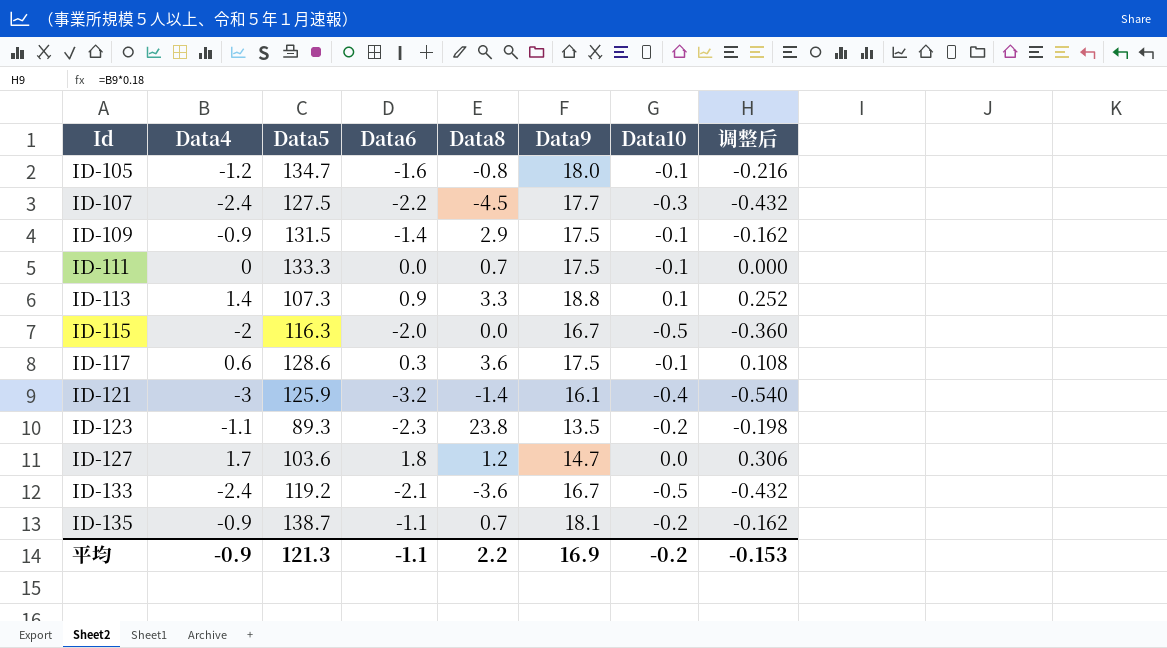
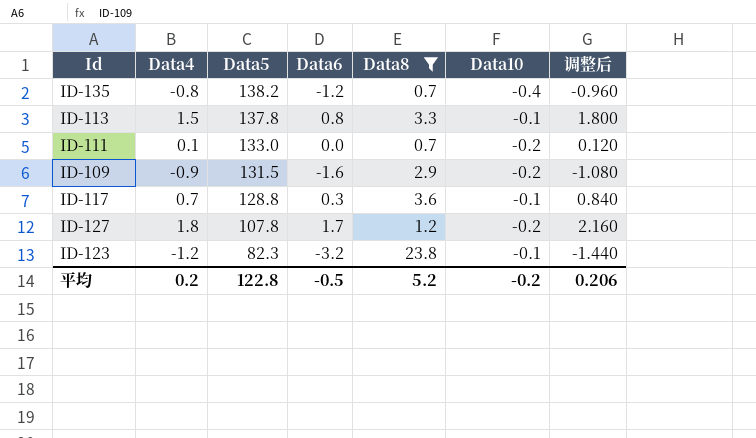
filter: none -> Data8 >= 0.7
row order: Id ascending -> Data5 descending
column Data9 | position: 6 -> none
column 调整后 | formula: [Data4] * 0.18 -> [Data4] * 1.2
ID-135 | Data4: -0.9 -> -0.8
ID-135 | Data5: 138.7 -> 138.2
ID-135 | Data6: -1.1 -> -1.2
ID-135 | Data10: -0.2 -> -0.4
ID-113 | Data4: 1.4 -> 1.5
ID-113 | Data5: 107.3 -> 137.8
ID-113 | Data6: 0.9 -> 0.8
ID-113 | Data10: 0.1 -> -0.1
ID-111 | Data4: 0 -> 0.1
ID-111 | Data5: 133.3 -> 133.0
ID-111 | Data10: -0.1 -> -0.2
ID-109 | Data6: -1.4 -> -1.6
ID-109 | Data10: -0.1 -> -0.2
ID-117 | Data4: 0.6 -> 0.7
ID-117 | Data5: 128.6 -> 128.8
ID-127 | Data4: 1.7 -> 1.8
ID-127 | Data5: 103.6 -> 107.8
ID-127 | Data6: 1.8 -> 1.7
ID-127 | Data10: 0.0 -> -0.2
ID-123 | Data4: -1.1 -> -1.2
ID-123 | Data5: 89.3 -> 82.3
ID-123 | Data6: -2.3 -> -3.2
ID-123 | Data10: -0.2 -> -0.1
平均 | Data4: -0.9 -> 0.2
平均 | Data5: 121.3 -> 122.8
平均 | Data6: -1.1 -> -0.5
平均 | Data8: 2.2 -> 5.2
平均 | 调整后: -0.153 -> 0.206

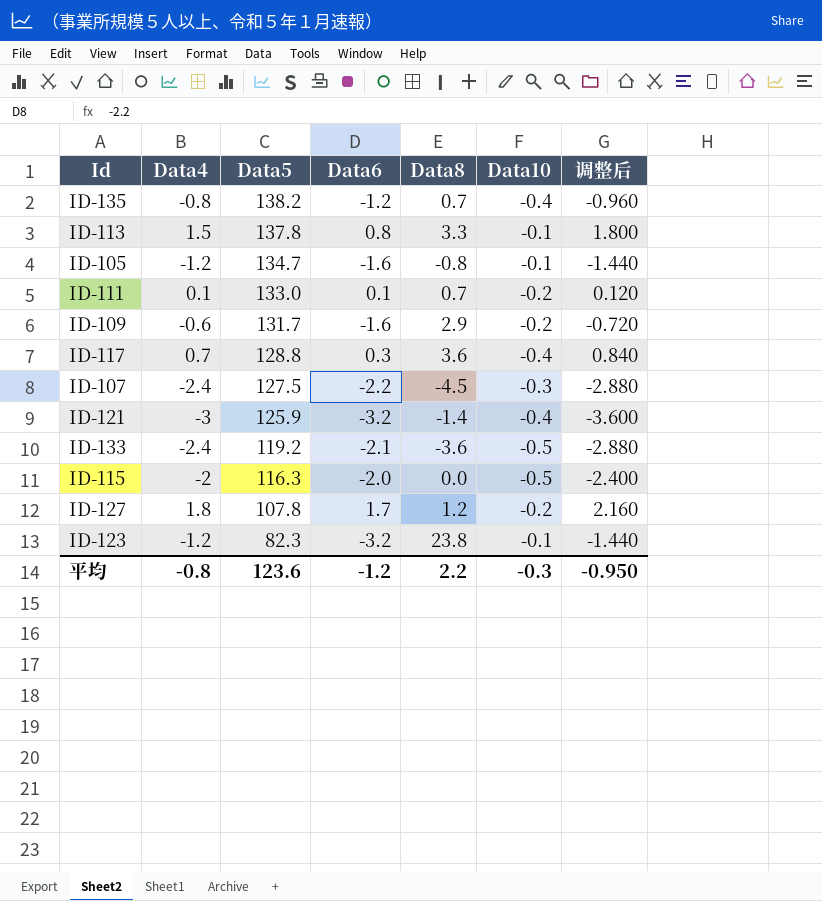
filter: Data8 >= 0.7 -> none
ID-111 | Data6: 0.0 -> 0.1
ID-109 | Data4: -0.9 -> -0.6
ID-109 | Data5: 131.5 -> 131.7
ID-109 | 调整后: -1.080 -> -0.720
ID-117 | Data10: -0.1 -> -0.4
平均 | Data4: 0.2 -> -0.8
平均 | Data5: 122.8 -> 123.6
平均 | Data6: -0.5 -> -1.2
平均 | Data8: 5.2 -> 2.2
平均 | Data10: -0.2 -> -0.3
平均 | 调整后: 0.206 -> -0.950

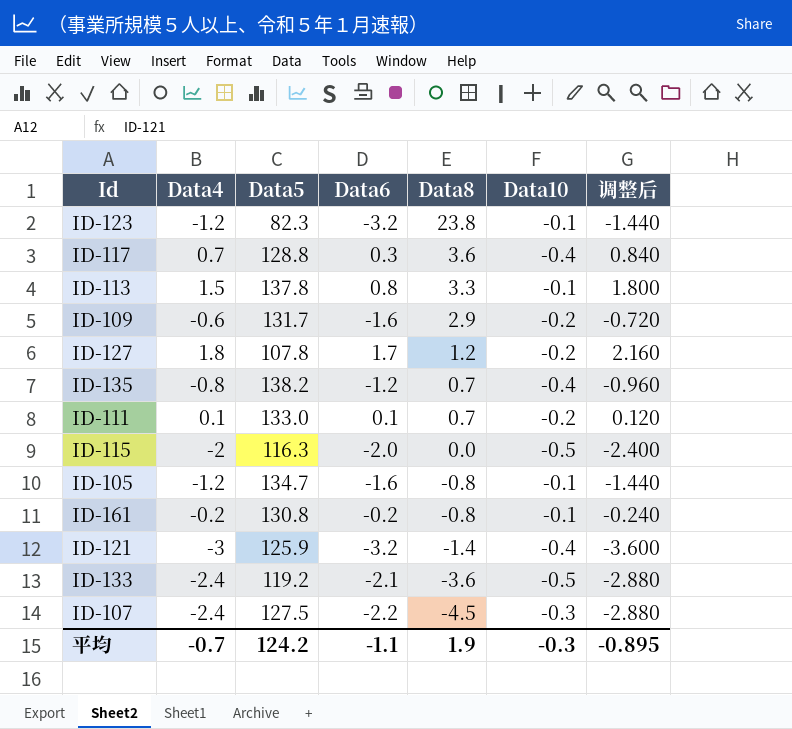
row order: Data5 descending -> Data8 descending
row ID-161: none -> -0.2 | 130.8 | -0.2 | -0.8 | -0.1 | -0.240
平均 | Data4: -0.8 -> -0.7
平均 | Data5: 123.6 -> 124.2
平均 | Data6: -1.2 -> -1.1
平均 | Data8: 2.2 -> 1.9
平均 | 调整后: -0.950 -> -0.895

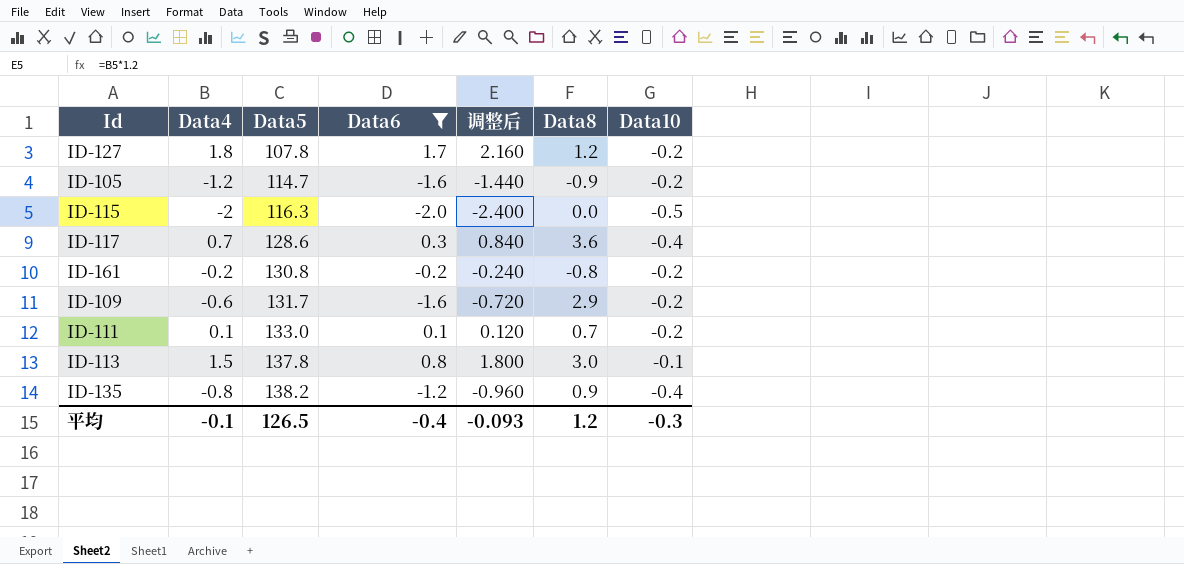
filter: none -> Data6 >= -2.0
row order: Data8 descending -> Data5 ascending
column 调整后 | position: 7 -> 5
ID-105 | Data5: 134.7 -> 114.7
ID-105 | Data8: -0.8 -> -0.9
ID-105 | Data10: -0.1 -> -0.2
ID-117 | Data5: 128.8 -> 128.6
ID-161 | Data10: -0.1 -> -0.2
ID-113 | Data8: 3.3 -> 3.0
ID-135 | Data8: 0.7 -> 0.9
平均 | Data4: -0.7 -> -0.1
平均 | Data5: 124.2 -> 126.5
平均 | Data6: -1.1 -> -0.4
平均 | 调整后: -0.895 -> -0.093
平均 | Data8: 1.9 -> 1.2

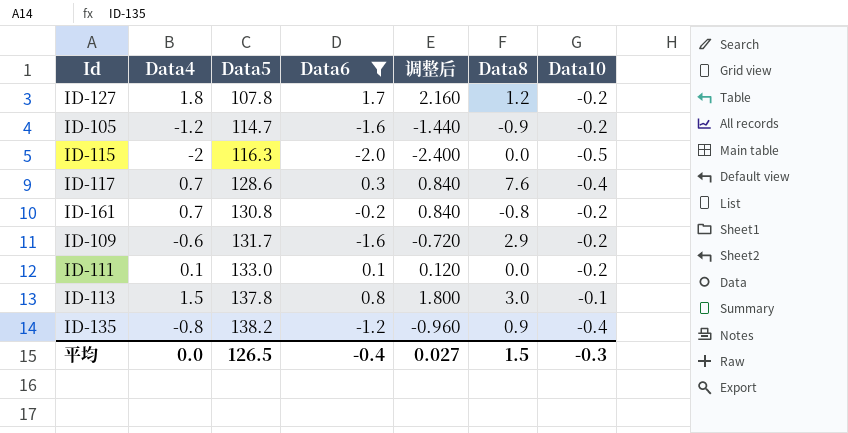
ID-117 | Data8: 3.6 -> 7.6
ID-161 | Data4: -0.2 -> 0.7
ID-161 | 调整后: -0.240 -> 0.840
ID-111 | Data8: 0.7 -> 0.0
平均 | Data4: -0.1 -> 0.0
平均 | 调整后: -0.093 -> 0.027
平均 | Data8: 1.2 -> 1.5

